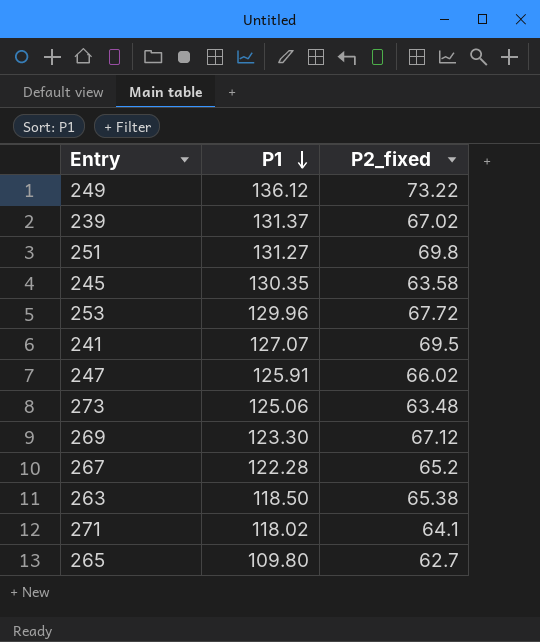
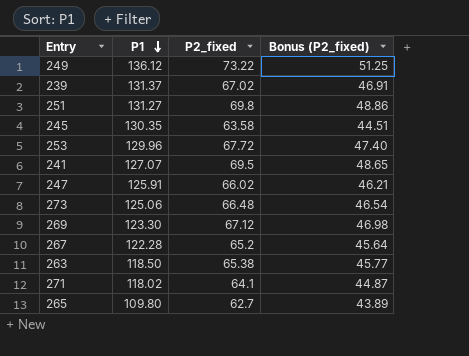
column Bonus (P2_fixed) | formula: none -> [P2_fixed] * 0.7
273 | P2_fixed: 63.48 -> 66.48

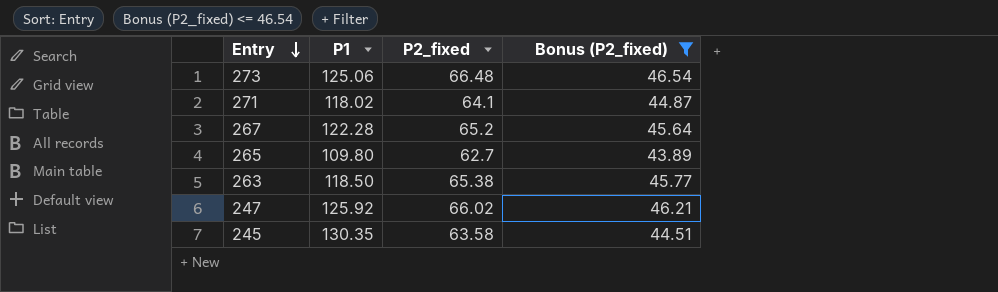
filter: none -> Bonus (P2_fixed) <= 46.54
row order: P1 descending -> Entry descending
247 | P1: 125.91 -> 125.92

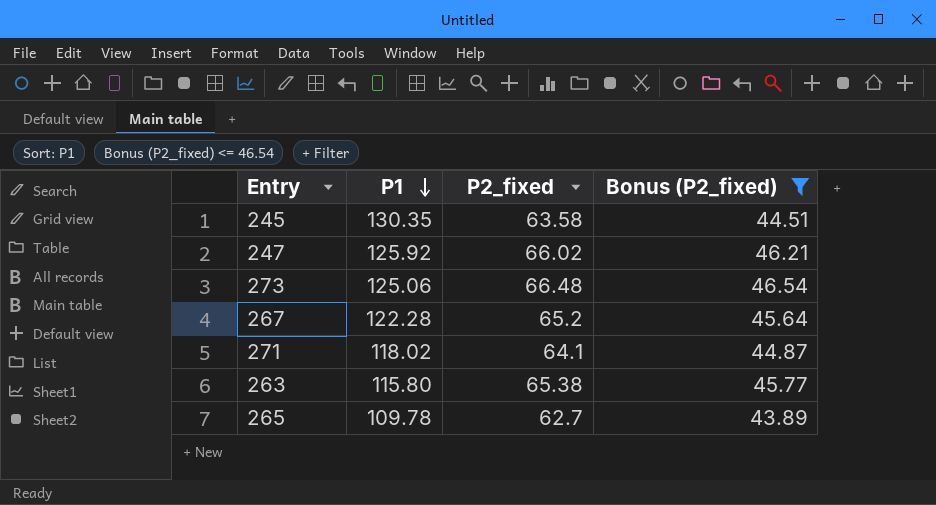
row order: Entry descending -> P1 descending
263 | P1: 118.50 -> 115.80
265 | P1: 109.80 -> 109.78

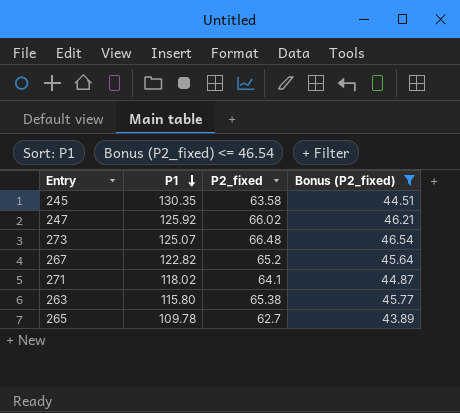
273 | P1: 125.06 -> 125.07
267 | P1: 122.28 -> 122.82

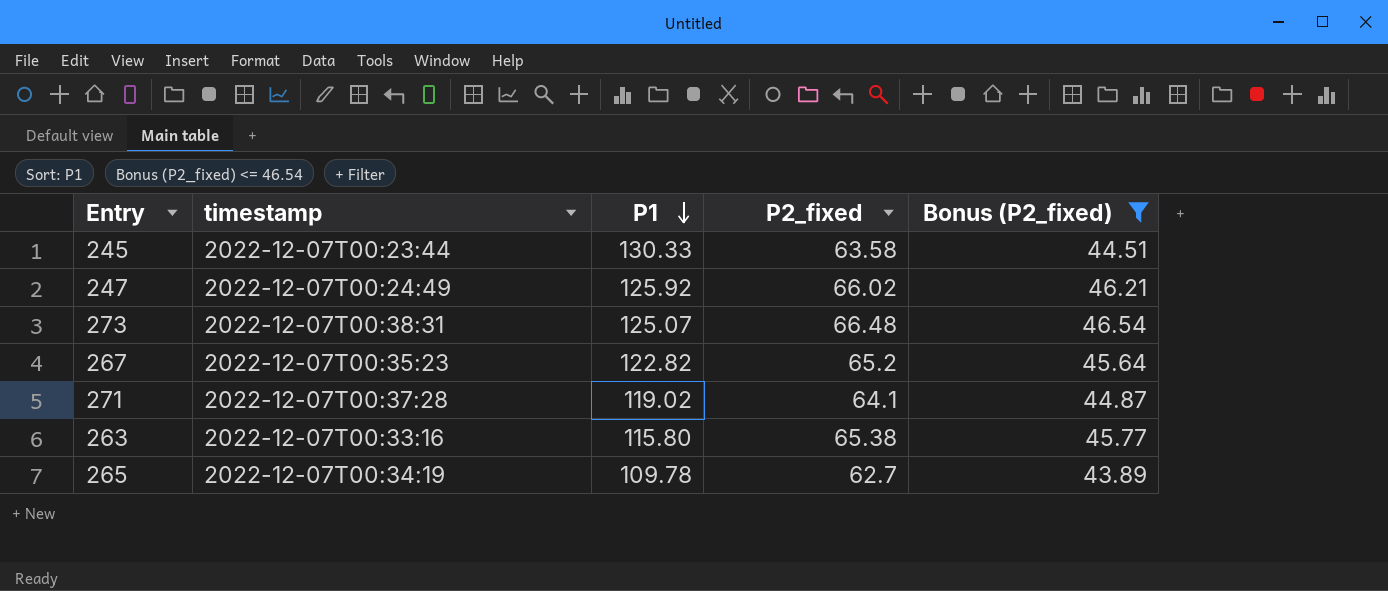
column timestamp | position: none -> 2
245 | P1: 130.35 -> 130.33
271 | P1: 118.02 -> 119.02

